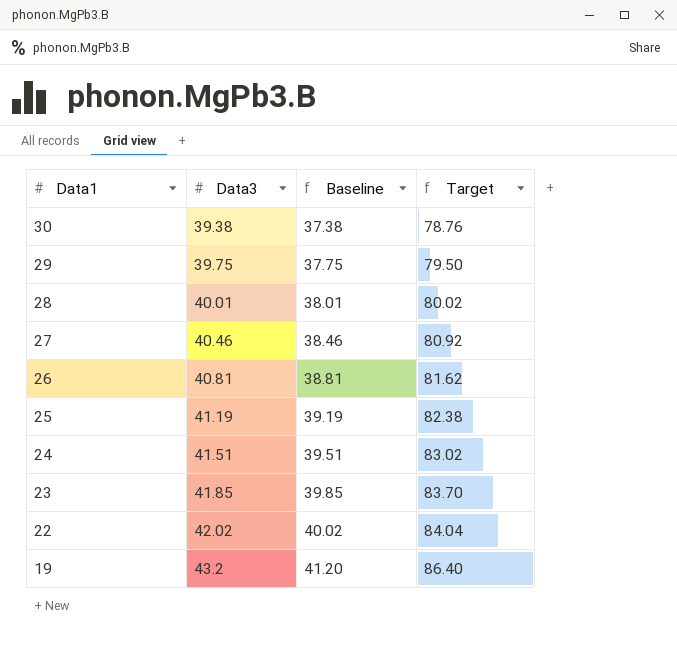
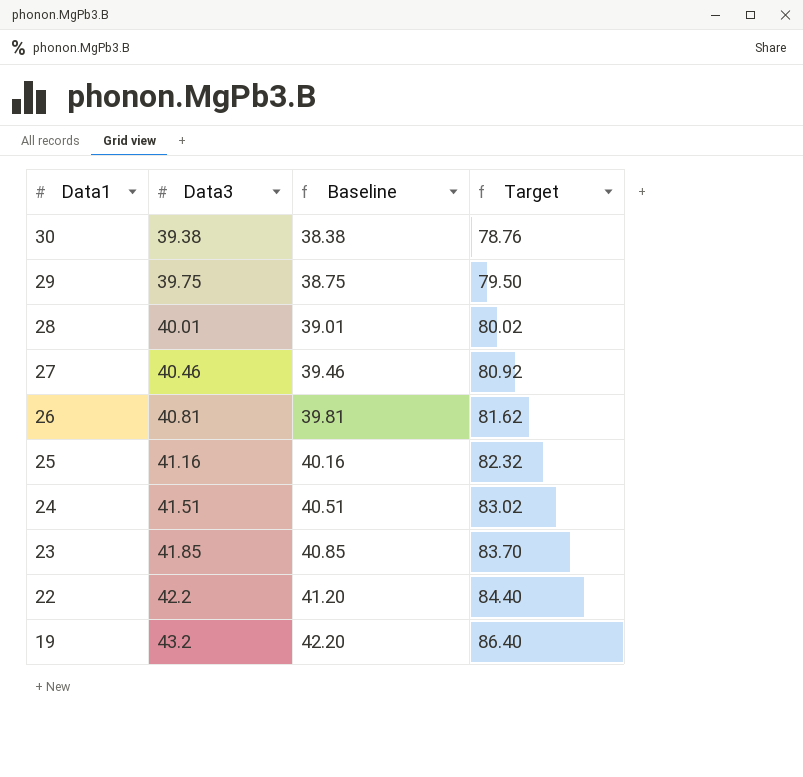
column Baseline | formula: [Data3] - 2 -> [Data3] - 1
25 | Data3: 41.19 -> 41.16
25 | Target: 82.38 -> 82.32
22 | Data3: 42.02 -> 42.2
22 | Target: 84.04 -> 84.40

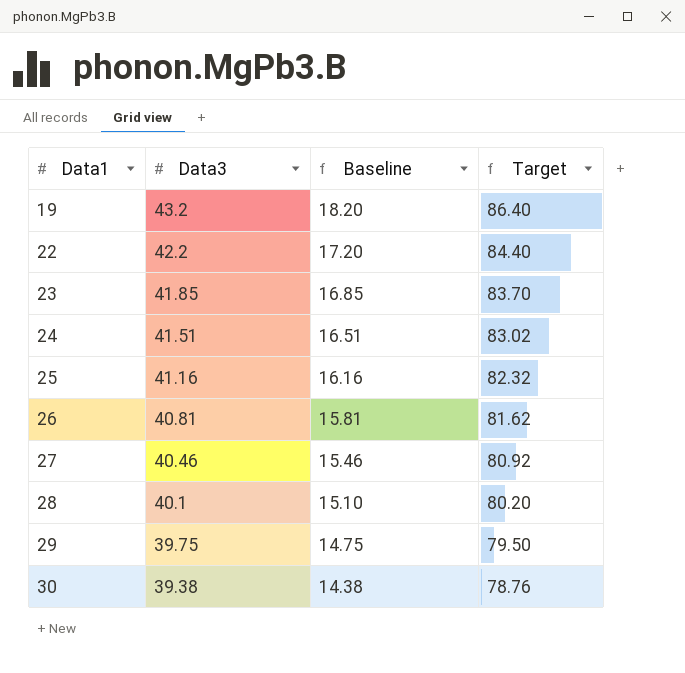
row order: Data1 descending -> Data1 ascending
column Baseline | formula: [Data3] - 1 -> [Data3] - 25
28 | Data3: 40.01 -> 40.1
28 | Target: 80.02 -> 80.20

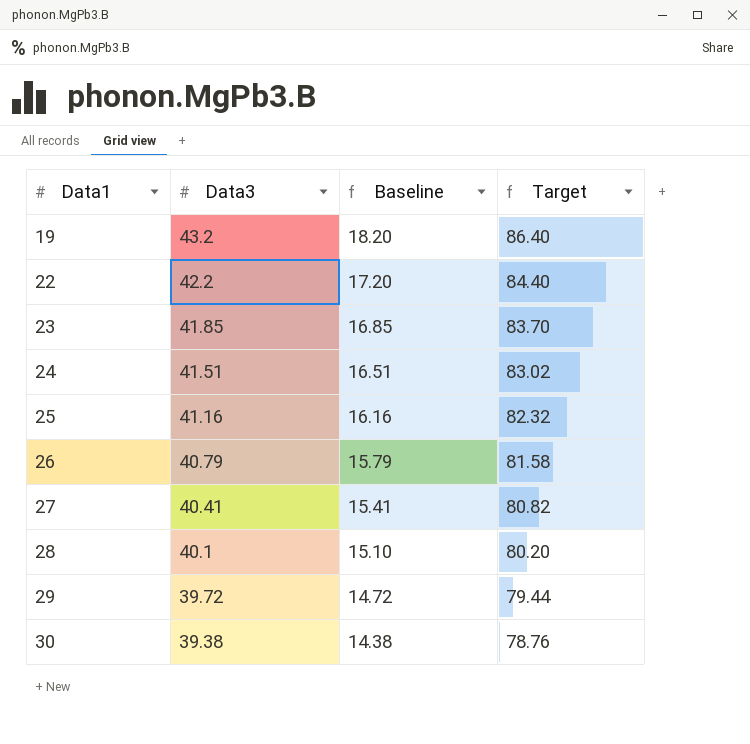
26 | Data3: 40.81 -> 40.79
26 | Baseline: 15.81 -> 15.79
26 | Target: 81.62 -> 81.58
27 | Data3: 40.46 -> 40.41
27 | Baseline: 15.46 -> 15.41
27 | Target: 80.92 -> 80.82
29 | Data3: 39.75 -> 39.72
29 | Baseline: 14.75 -> 14.72
29 | Target: 79.50 -> 79.44

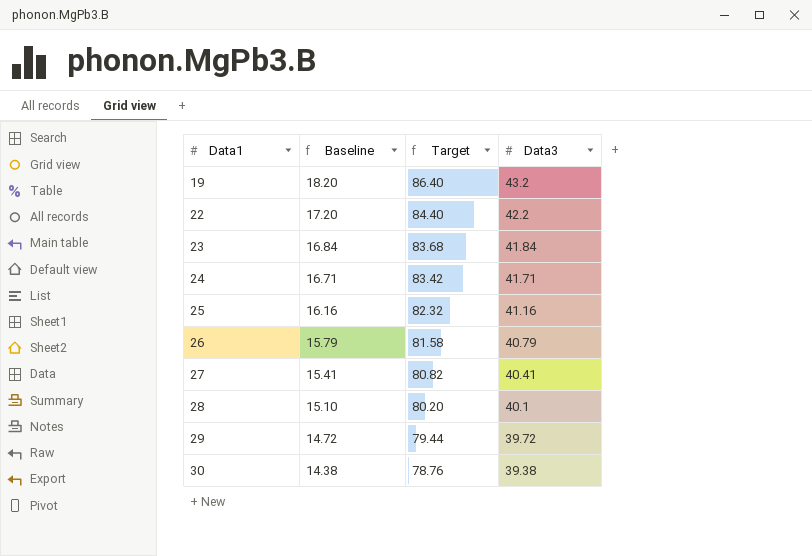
column Data3 | position: 2 -> 4
23 | Baseline: 16.85 -> 16.84
23 | Target: 83.70 -> 83.68
23 | Data3: 41.85 -> 41.84
24 | Baseline: 16.51 -> 16.71
24 | Target: 83.02 -> 83.42
24 | Data3: 41.51 -> 41.71

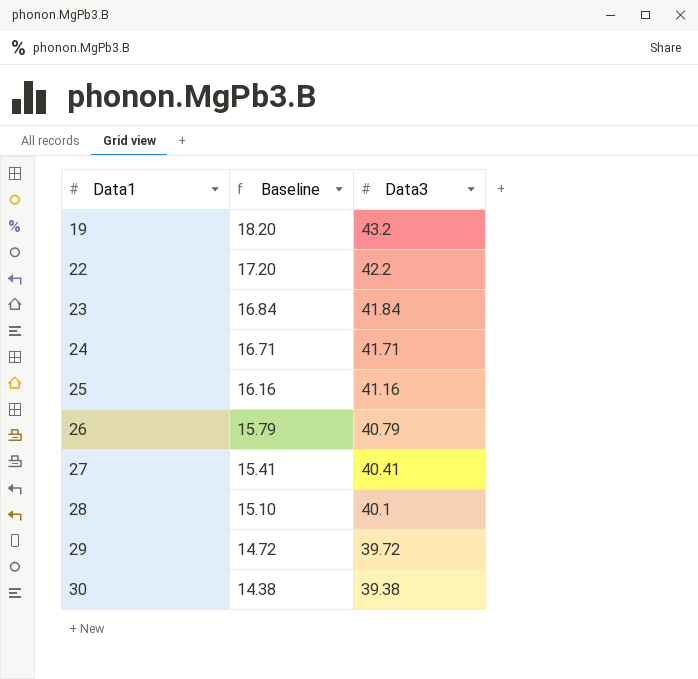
column Target | formula: [Data3] * 2 -> none

